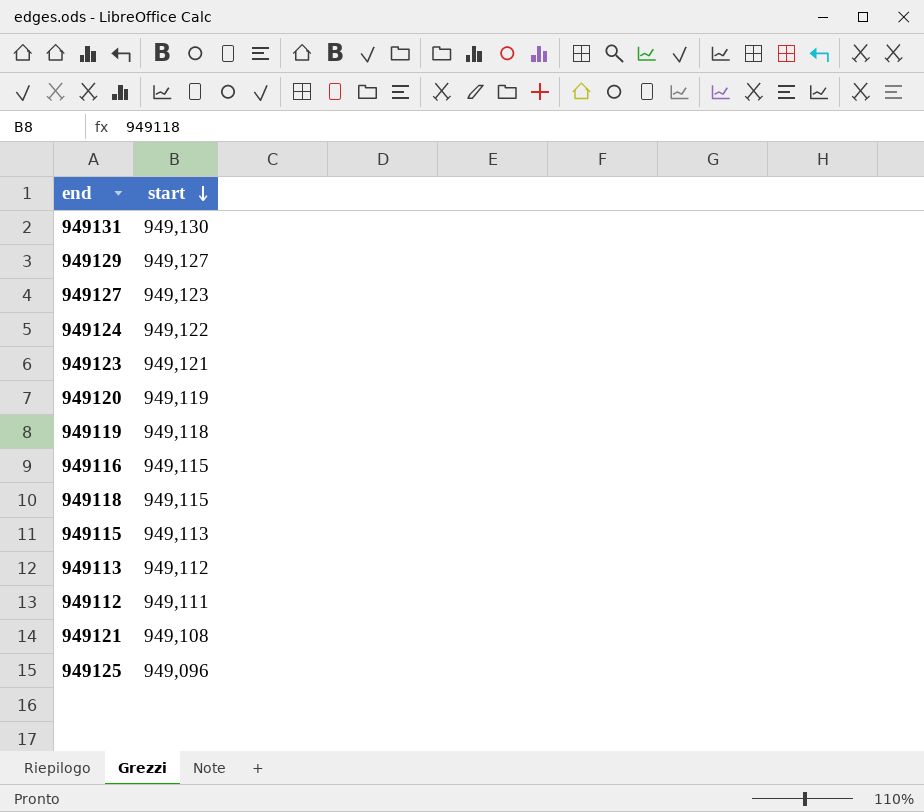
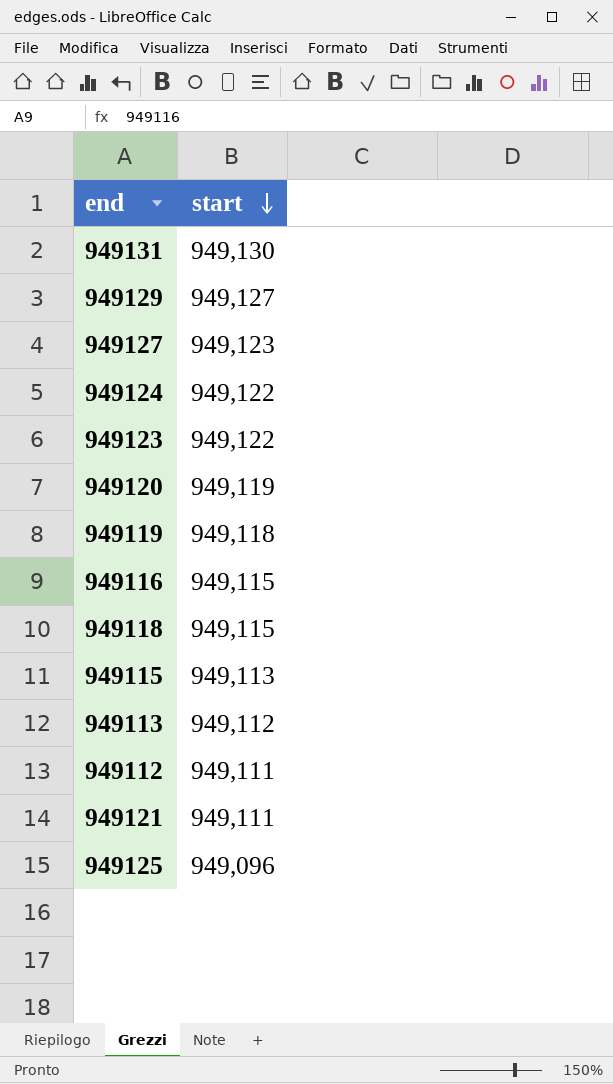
949123 | start: 949,121 -> 949,122
949121 | start: 949,108 -> 949,111

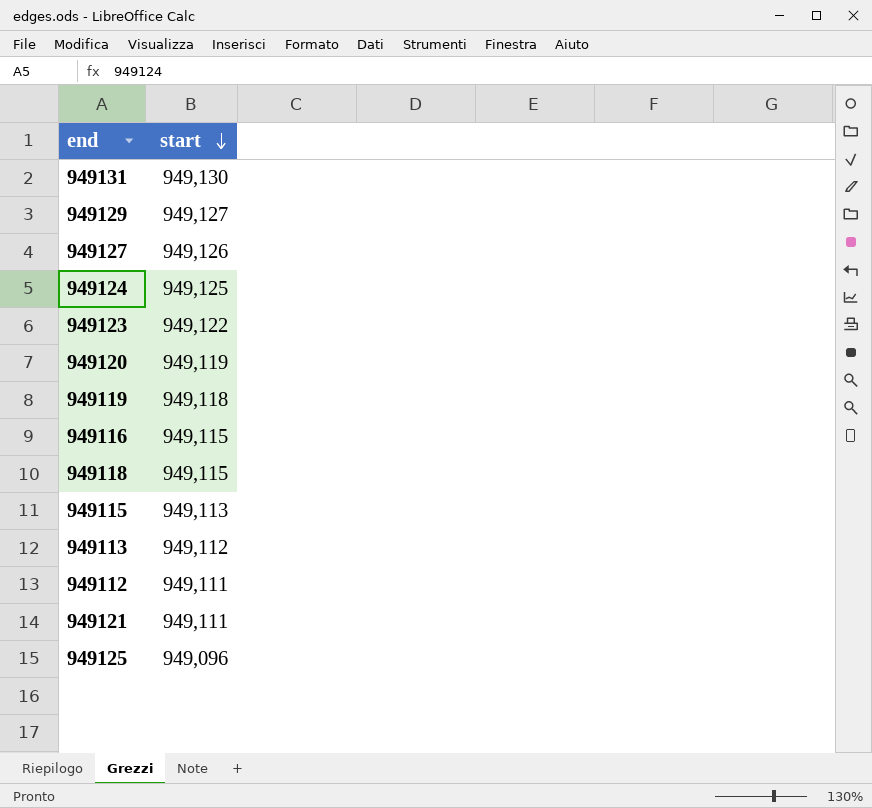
949127 | start: 949,123 -> 949,126
949124 | start: 949,122 -> 949,125

